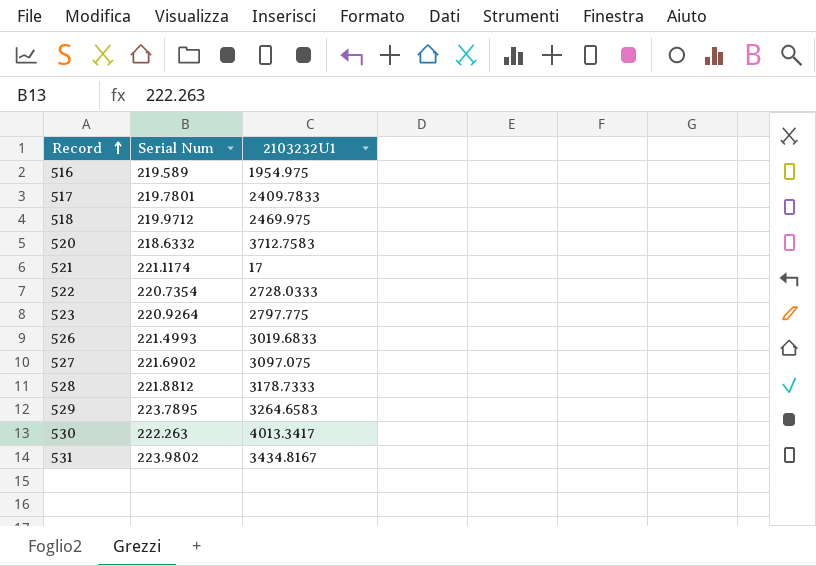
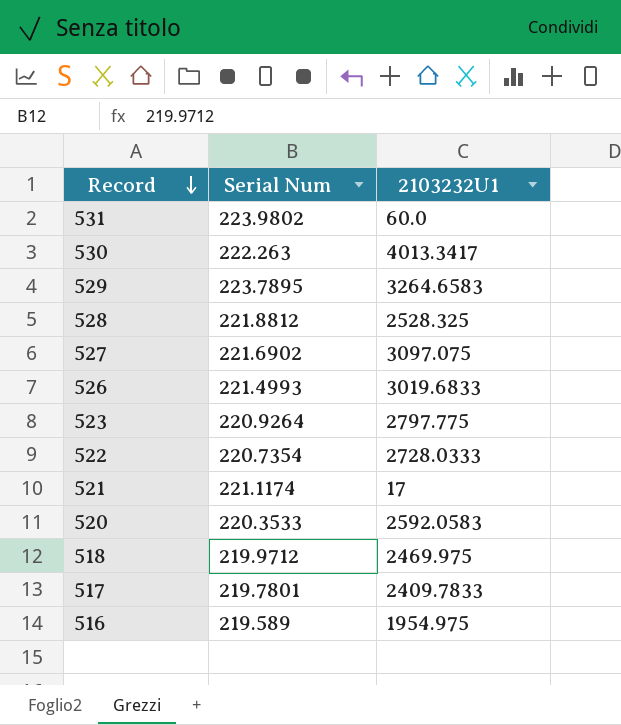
row order: Record ascending -> Record descending
531 | 2103232U1: 3434.8167 -> 60.0
528 | 2103232U1: 3178.7333 -> 2528.325
520 | Serial Num: 218.6332 -> 220.3533
520 | 2103232U1: 3712.7583 -> 2592.0583

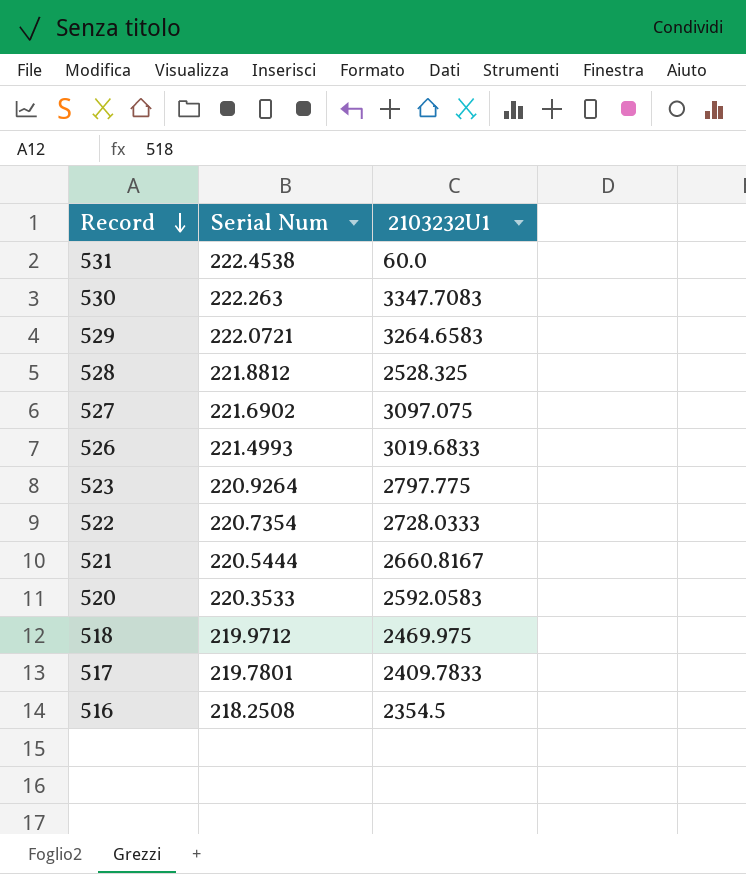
531 | Serial Num: 223.9802 -> 222.4538
530 | 2103232U1: 4013.3417 -> 3347.7083
529 | Serial Num: 223.7895 -> 222.0721
521 | Serial Num: 221.1174 -> 220.5444
521 | 2103232U1: 17 -> 2660.8167
516 | Serial Num: 219.589 -> 218.2508
516 | 2103232U1: 1954.975 -> 2354.5

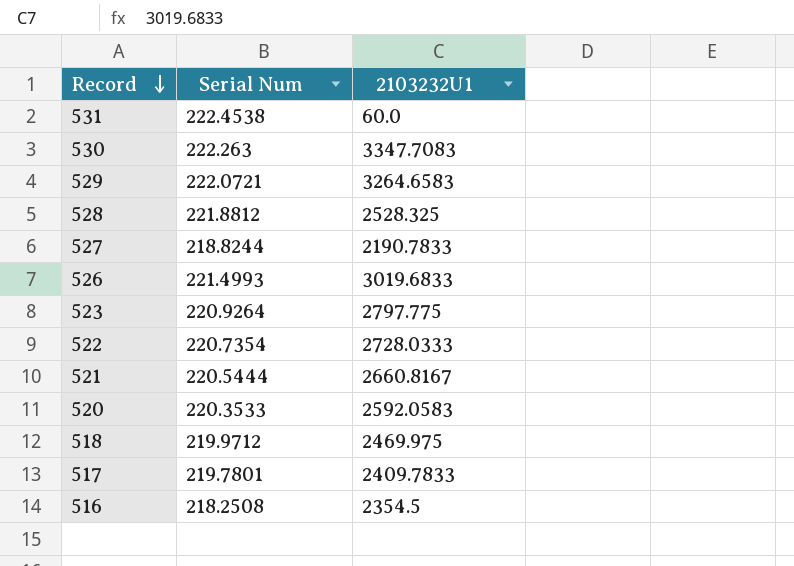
527 | Serial Num: 221.6902 -> 218.8244
527 | 2103232U1: 3097.075 -> 2190.7833

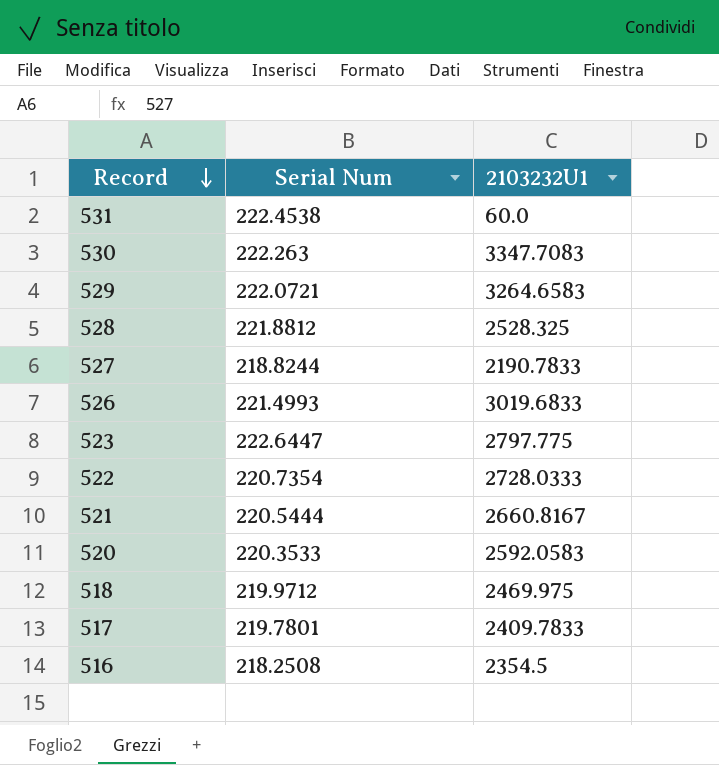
523 | Serial Num: 220.9264 -> 222.6447

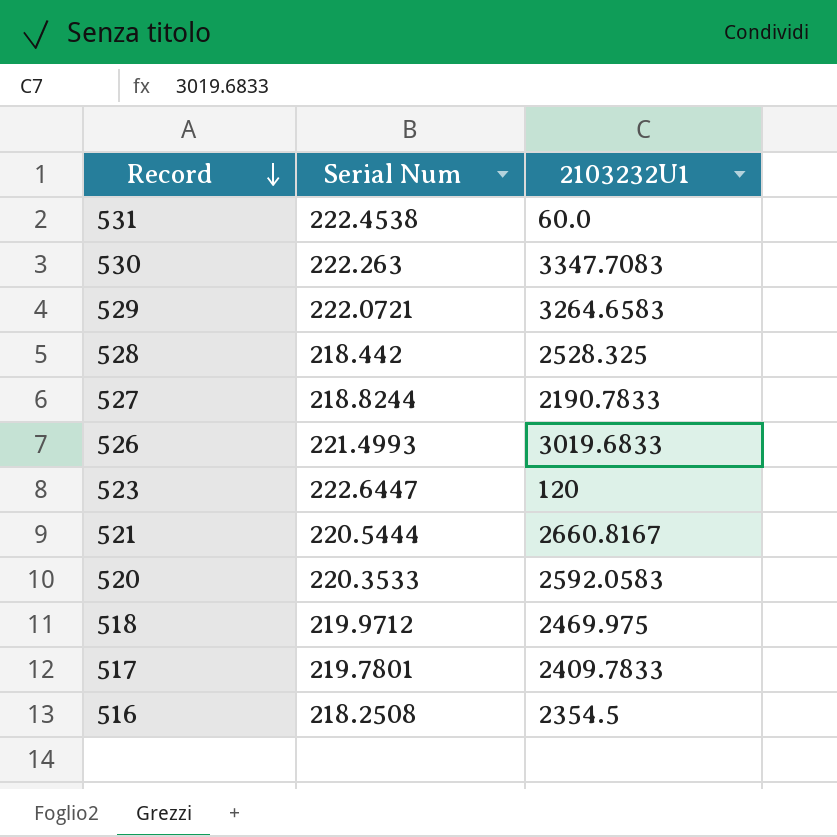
row 522: 220.7354 | 2728.0333 -> none
528 | Serial Num: 221.8812 -> 218.442
523 | 2103232U1: 2797.775 -> 120

